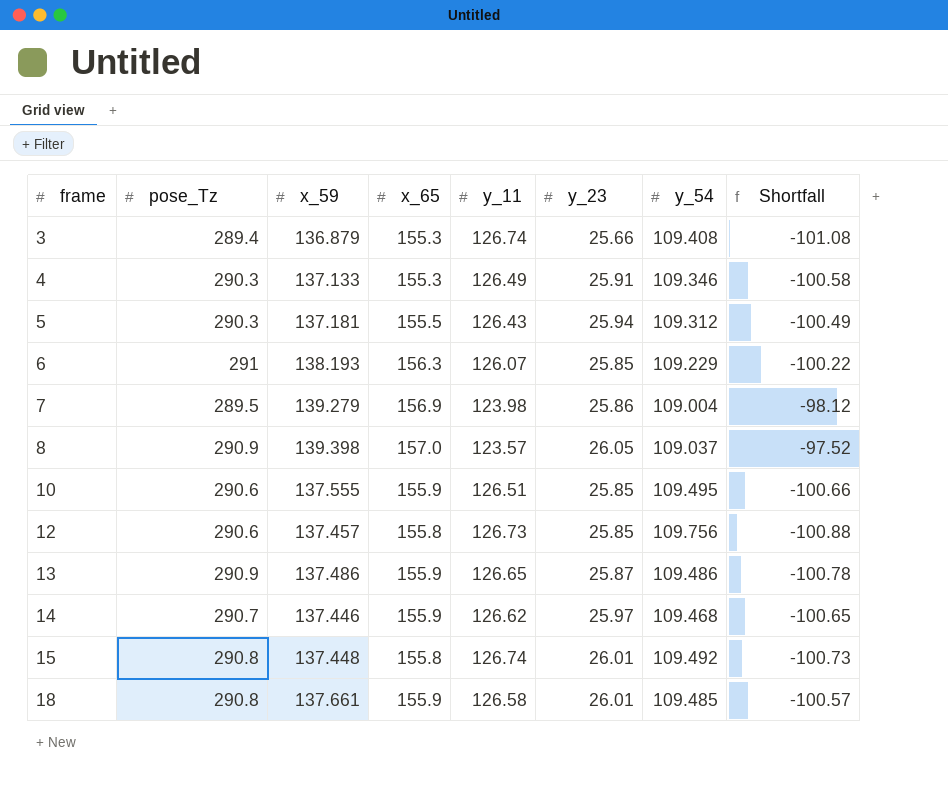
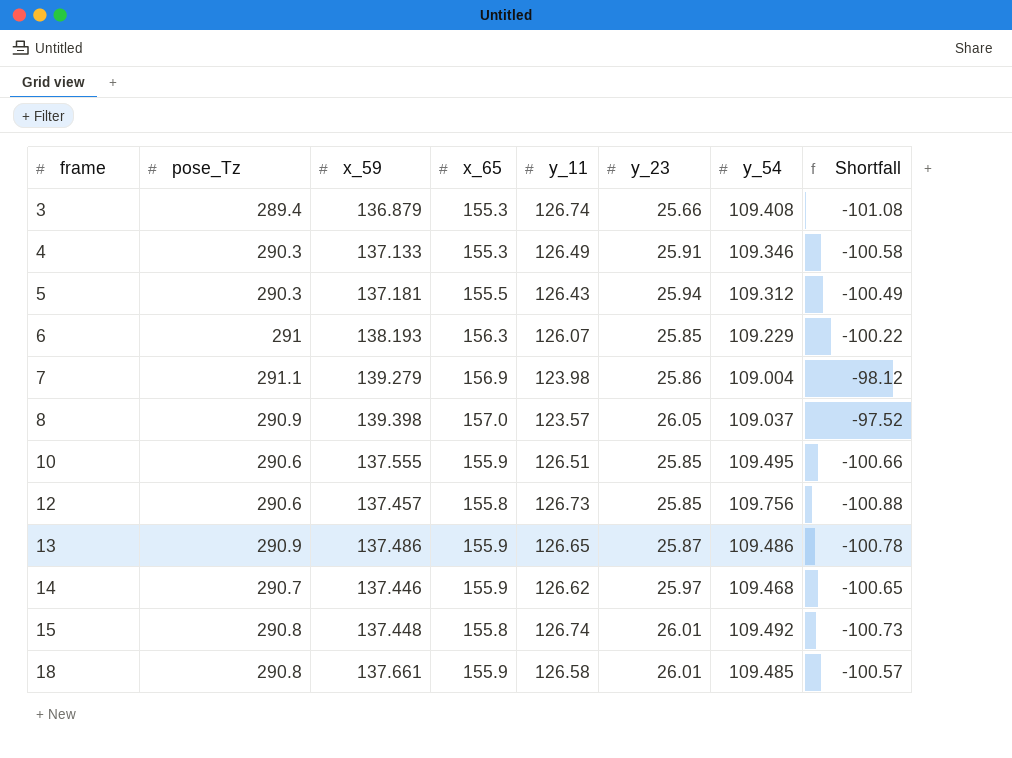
7 | pose_Tz: 289.5 -> 291.1

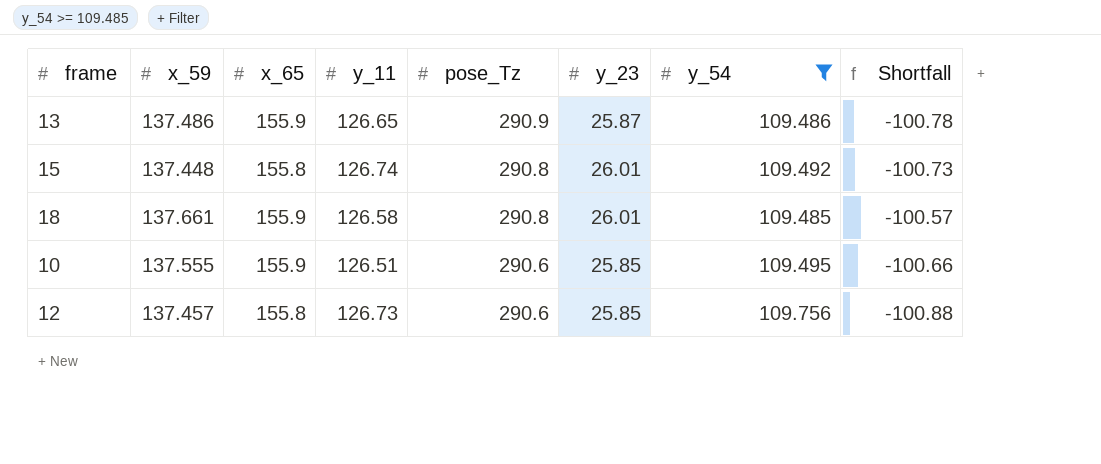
filter: none -> y_54 >= 109.485
row order: frame ascending -> pose_Tz descending
column pose_Tz | position: 2 -> 5

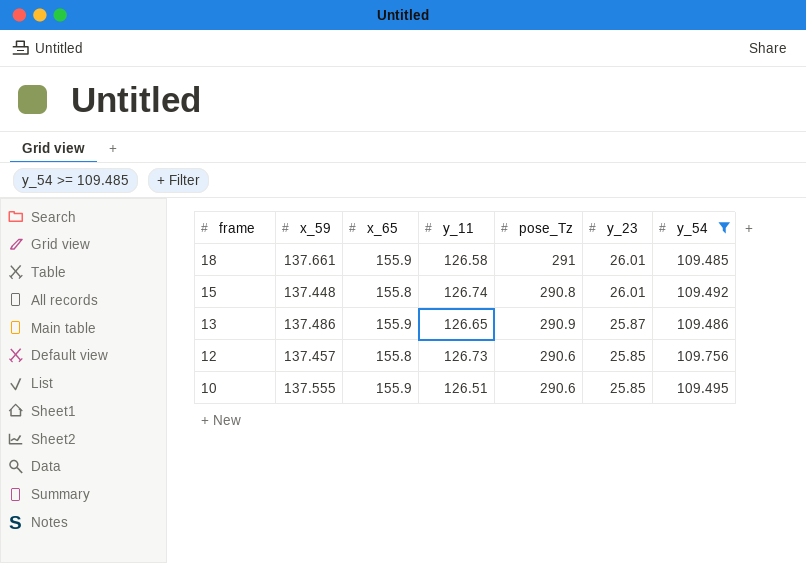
row order: pose_Tz descending -> frame descending
column Shortfall | formula: [y_23] - [y_11] -> none
18 | pose_Tz: 290.8 -> 291

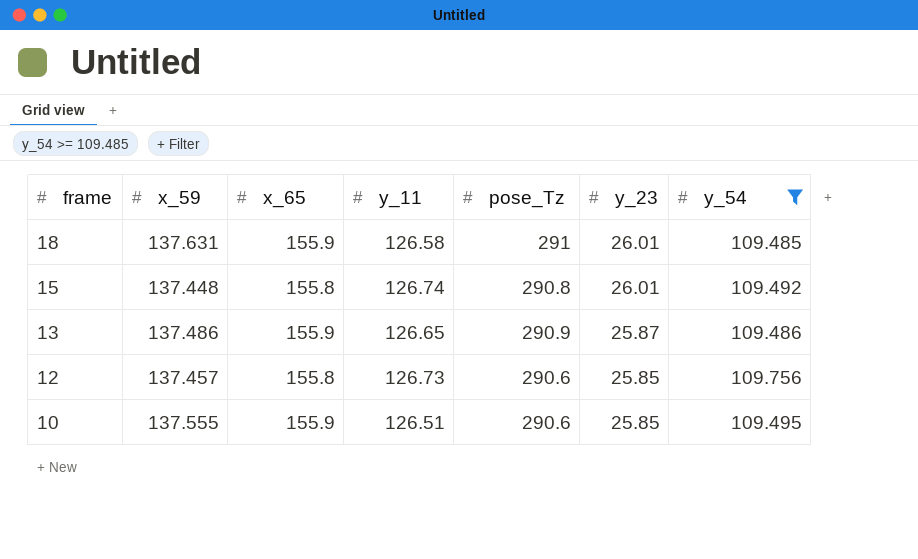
18 | x_59: 137.661 -> 137.631

